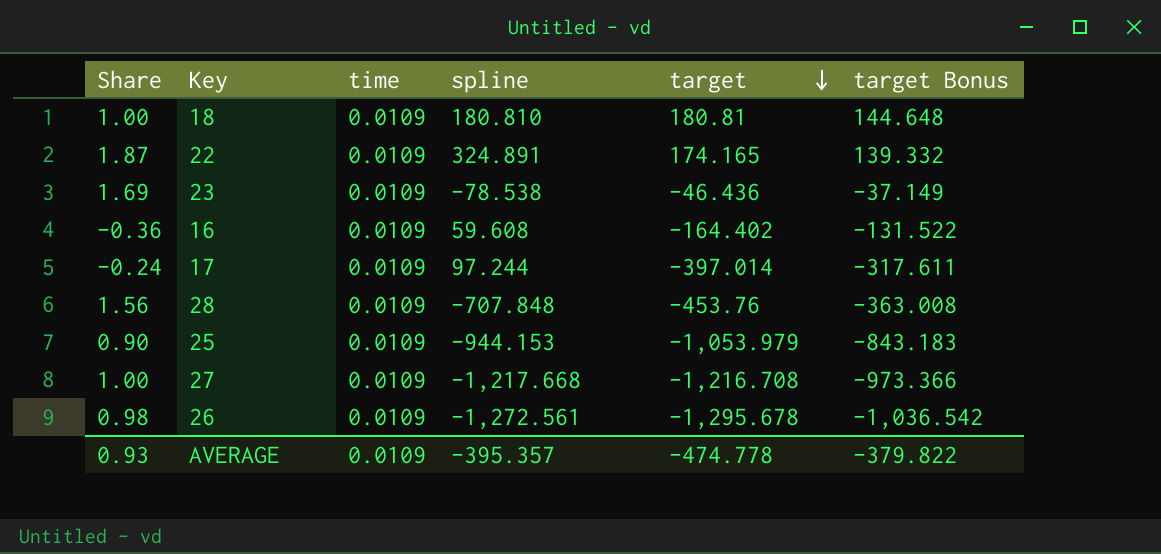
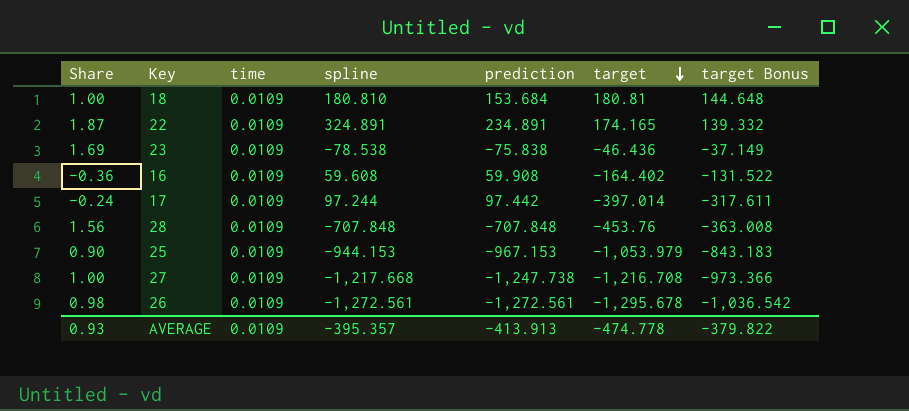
column prediction | position: none -> 5

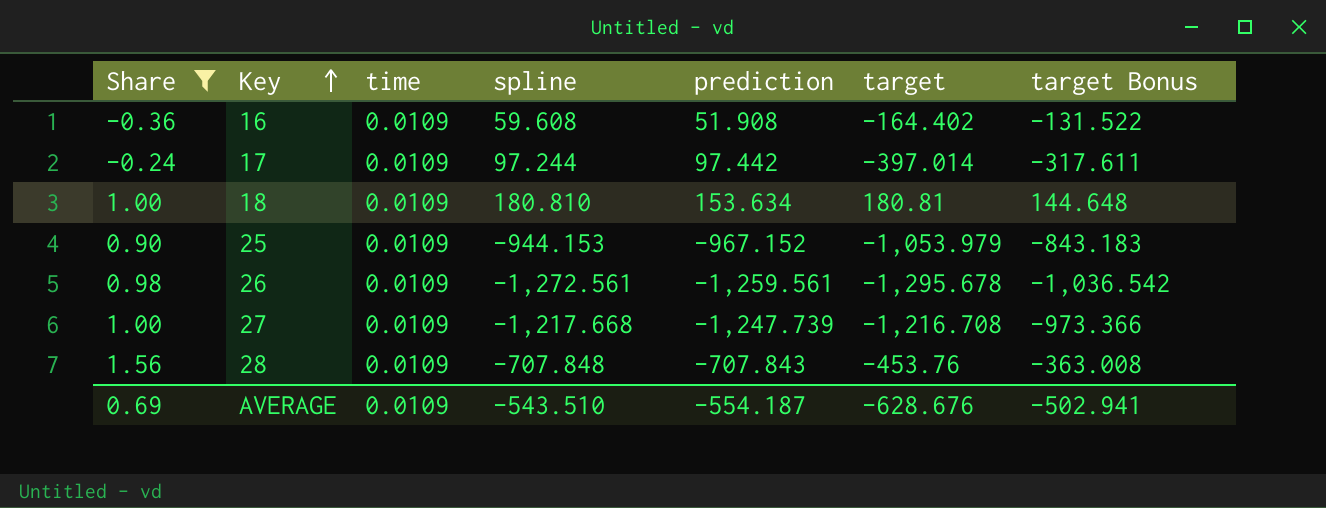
filter: none -> Share <= 1.56
row order: target descending -> Key ascending
16 | prediction: 59.908 -> 51.908
18 | prediction: 153.684 -> 153.634
25 | prediction: -967.153 -> -967.152
26 | prediction: -1,272.561 -> -1,259.561
27 | prediction: -1,247.738 -> -1,247.739
28 | prediction: -707.848 -> -707.843
AVERAGE | Share: 0.93 -> 0.69
AVERAGE | spline: -395.357 -> -543.510
AVERAGE | prediction: -413.913 -> -554.187
AVERAGE | target: -474.778 -> -628.676
AVERAGE | target Bonus: -379.822 -> -502.941

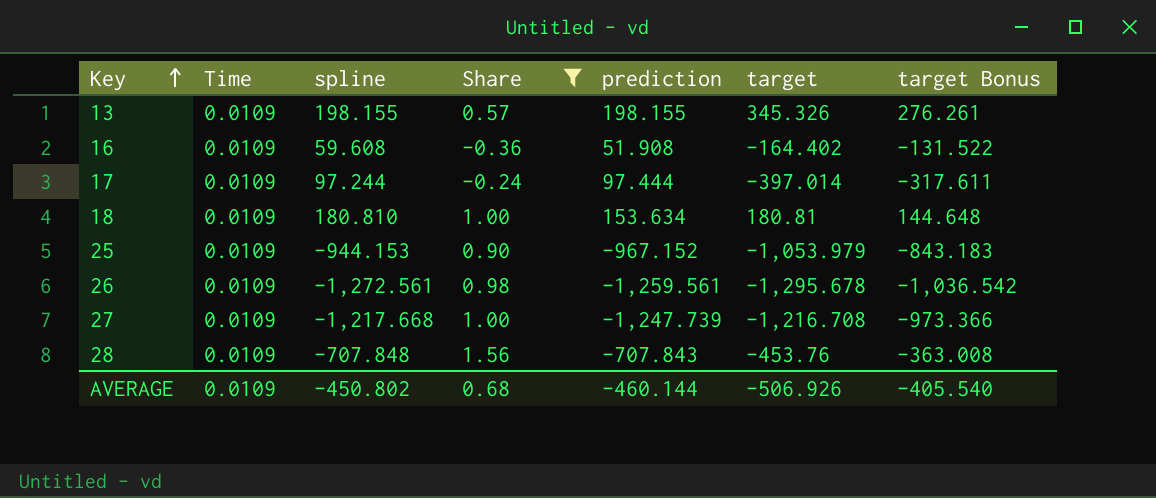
column name: time -> Time
column Share | position: 1 -> 4
row 13: none -> 0.0109 | 198.155 | 0.57 | 198.155 | 345.326 | 276.261
17 | prediction: 97.442 -> 97.444
AVERAGE | spline: -543.510 -> -450.802
AVERAGE | Share: 0.69 -> 0.68
AVERAGE | prediction: -554.187 -> -460.144
AVERAGE | target: -628.676 -> -506.926
AVERAGE | target Bonus: -502.941 -> -405.540

